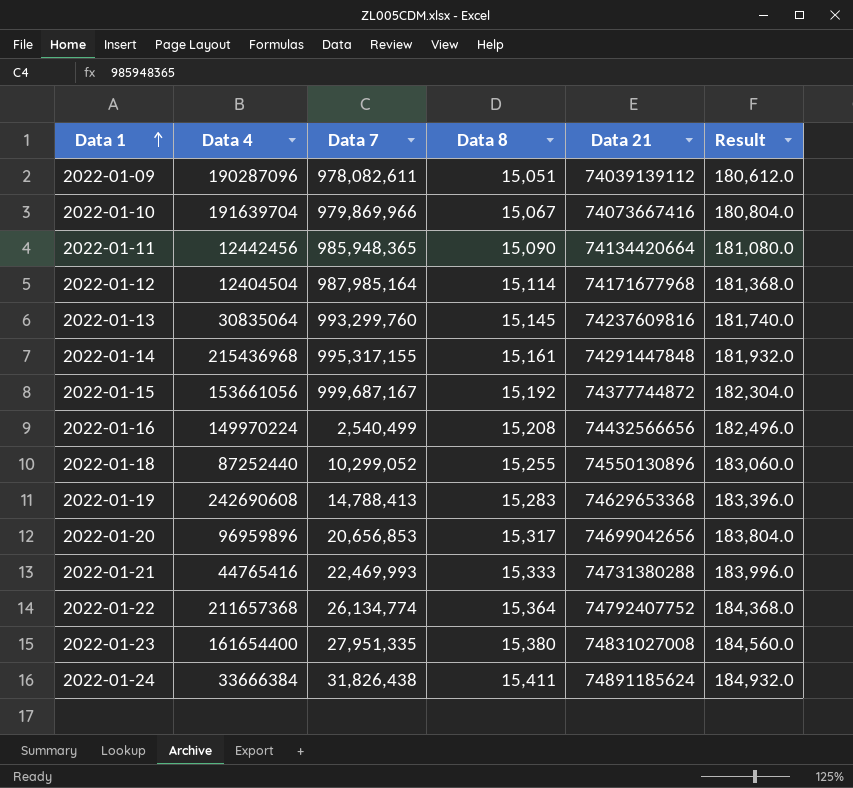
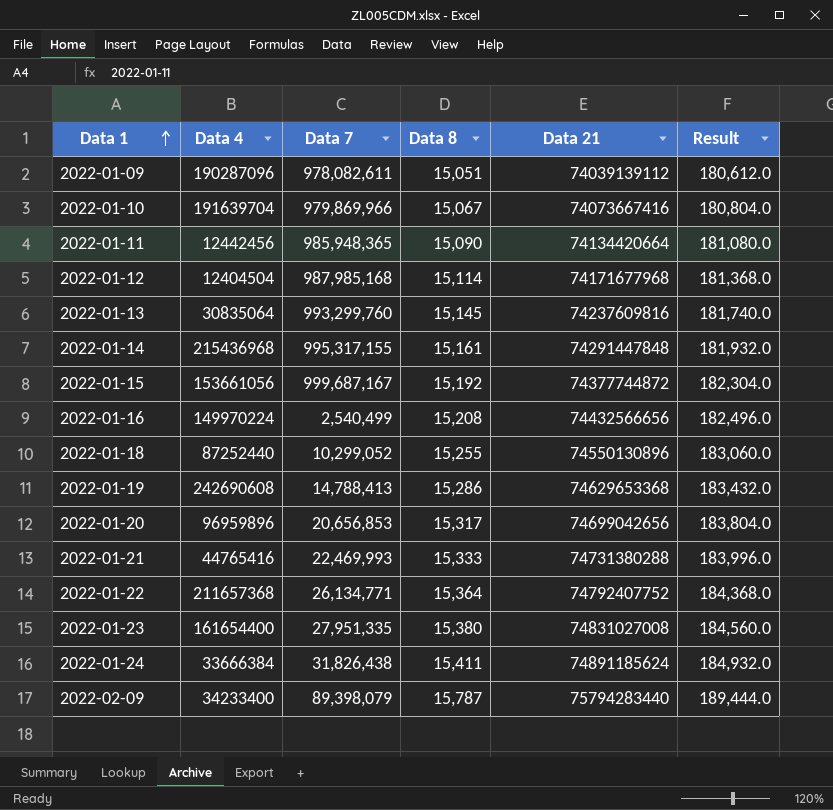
2022-01-12 | Data 7: 987,985,164 -> 987,985,168
2022-01-19 | Data 8: 15,283 -> 15,286
2022-01-19 | Result: 183,396.0 -> 183,432.0
2022-01-22 | Data 7: 26,134,774 -> 26,134,771
row 2022-02-09: none -> 34233400 | 89,398,079 | 15,787 | 75794283440 | 189,444.0

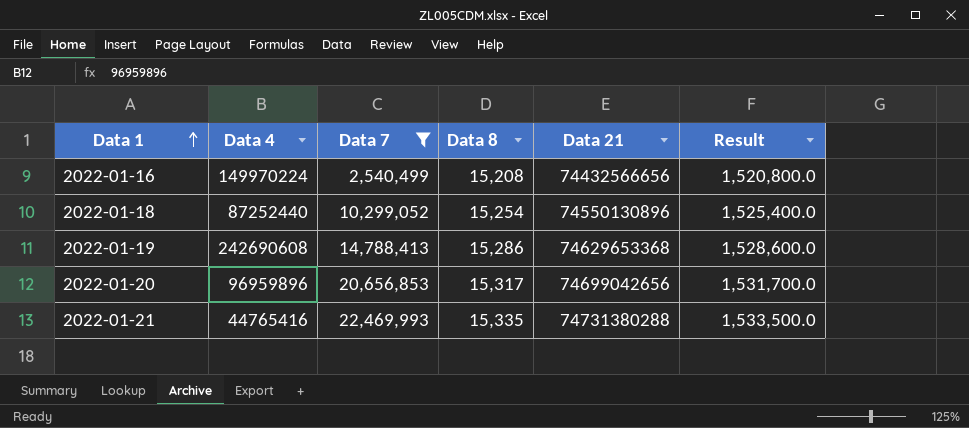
filter: none -> Data 7 <= 22,469,993
column Result | formula: [Data 8] * 12 -> [Data 8] * 100
2022-01-18 | Data 8: 15,255 -> 15,254
2022-01-21 | Data 8: 15,333 -> 15,335

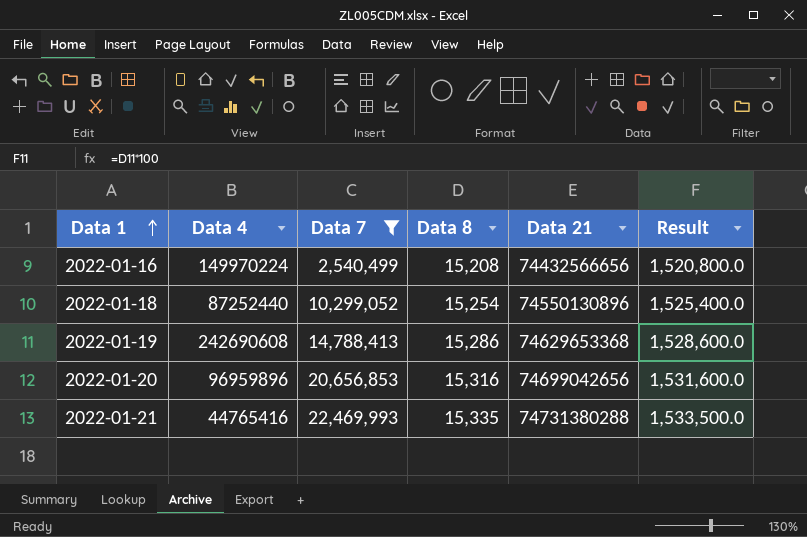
2022-01-20 | Data 8: 15,317 -> 15,316
2022-01-20 | Result: 1,531,700.0 -> 1,531,600.0

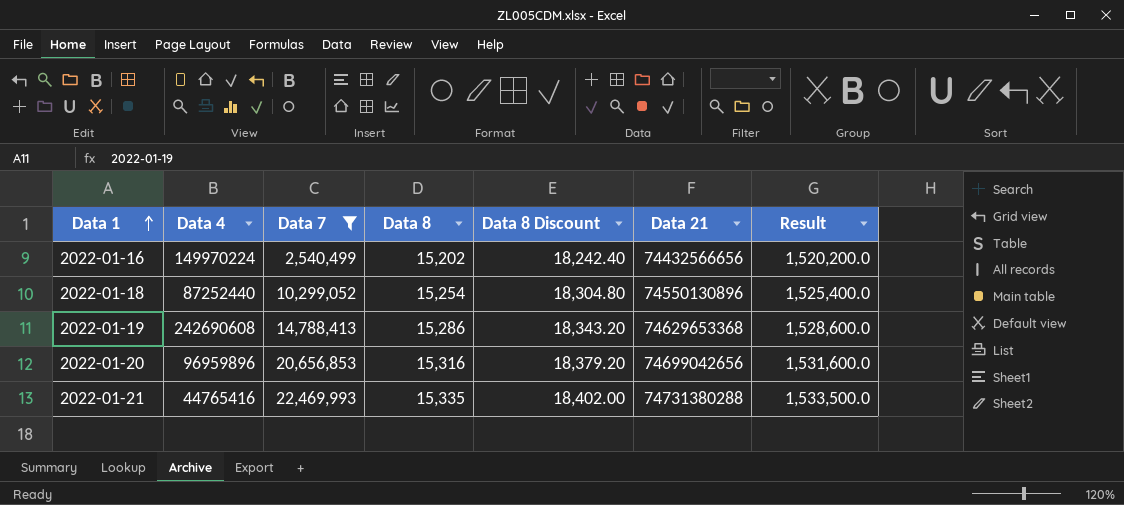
column Data 8 Discount | formula: none -> [Data 8] * 1.2
2022-01-16 | Data 8: 15,208 -> 15,202
2022-01-16 | Result: 1,520,800.0 -> 1,520,200.0

